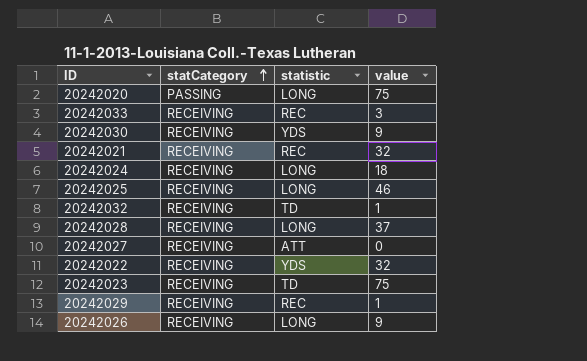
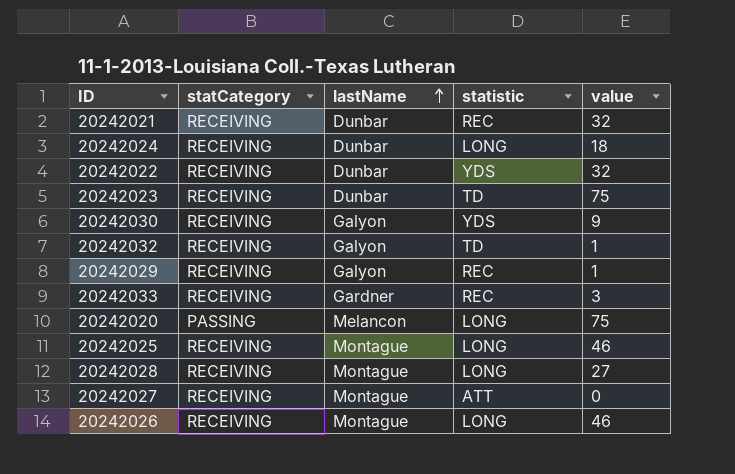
row order: statCategory ascending -> lastName ascending
column lastName | position: none -> 3
20242028 | value: 37 -> 27
20242026 | value: 9 -> 46

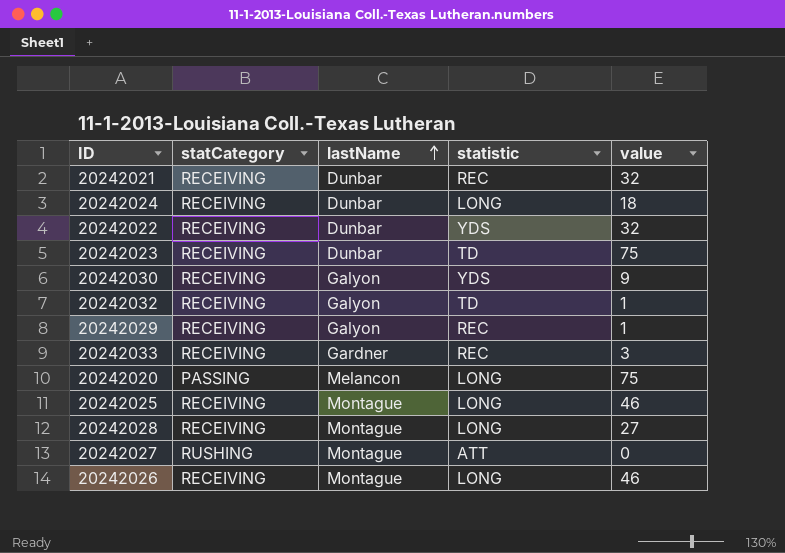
20242027 | statCategory: RECEIVING -> RUSHING

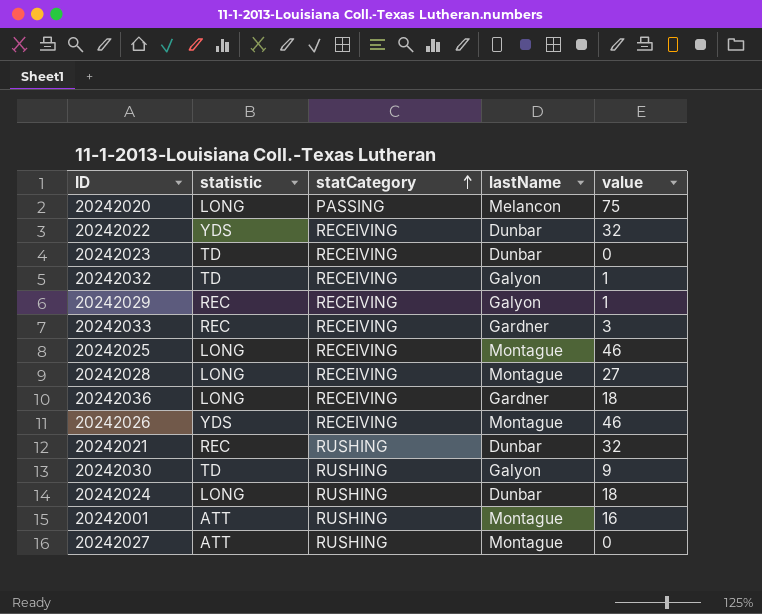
row order: lastName ascending -> statCategory ascending
column statistic | position: 4 -> 2
20242023 | value: 75 -> 0
row 20242036: none -> LONG | RECEIVING | Gardner | 18
20242026 | statistic: LONG -> YDS
20242021 | statCategory: RECEIVING -> RUSHING
20242030 | statistic: YDS -> TD
20242030 | statCategory: RECEIVING -> RUSHING
20242024 | statCategory: RECEIVING -> RUSHING
row 20242001: none -> ATT | RUSHING | Montague | 16

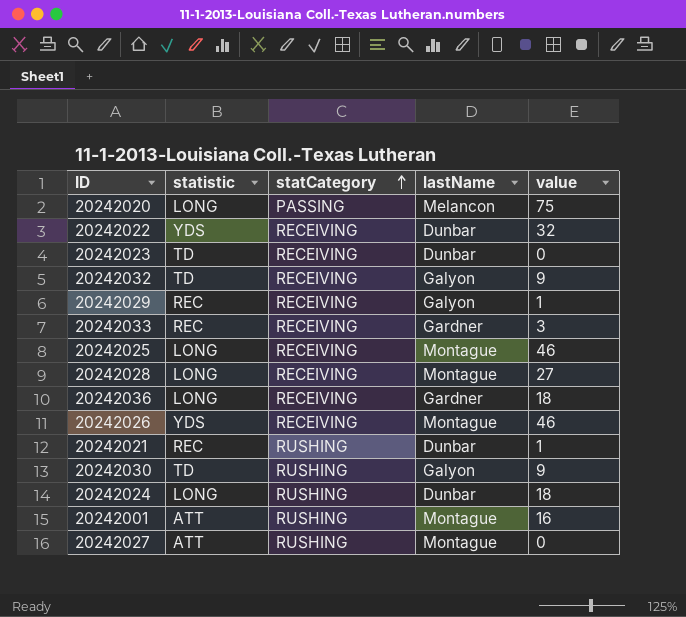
20242032 | value: 1 -> 9
20242021 | value: 32 -> 1

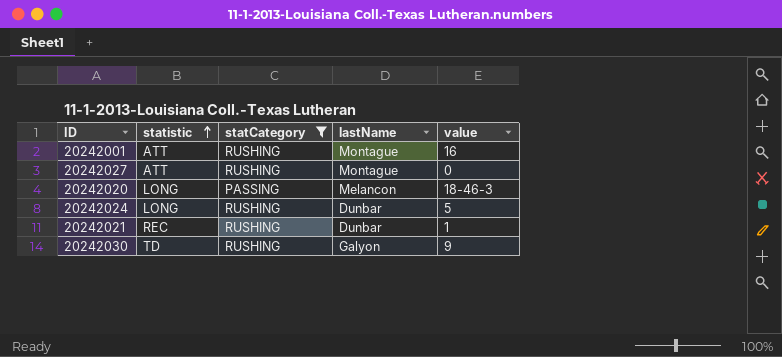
filter: none -> statCategory != RECEIVING
row order: statCategory ascending -> statistic ascending
20242020 | value: 75 -> 18-46-3
20242024 | value: 18 -> 5

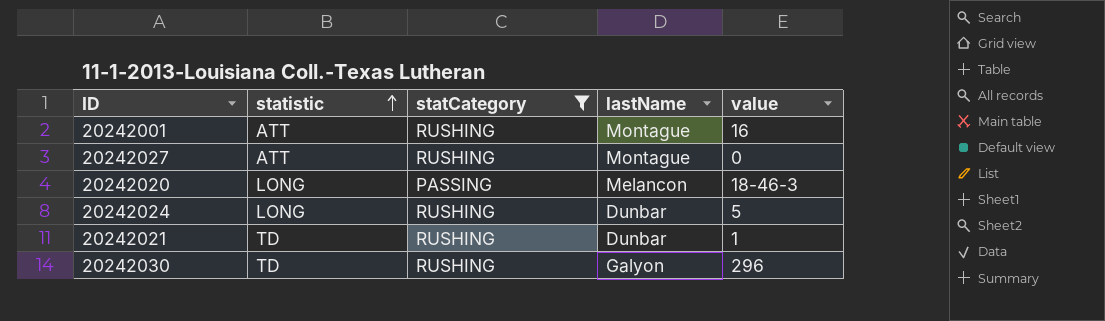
20242021 | statistic: REC -> TD
20242030 | value: 9 -> 296

